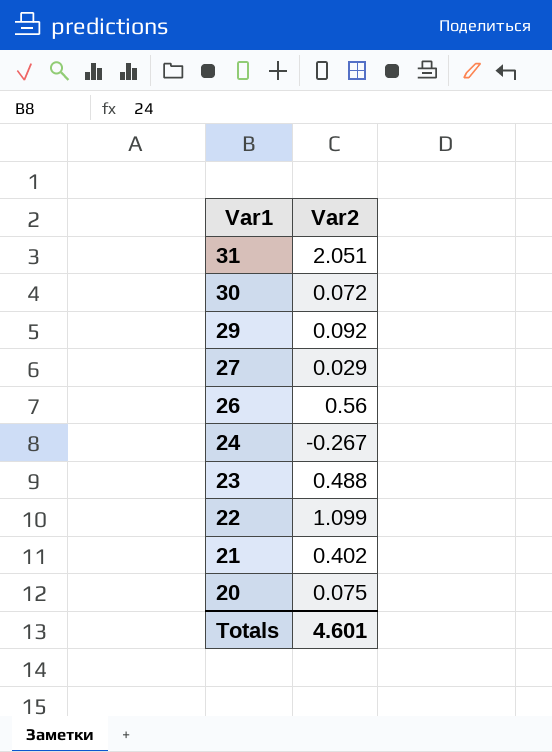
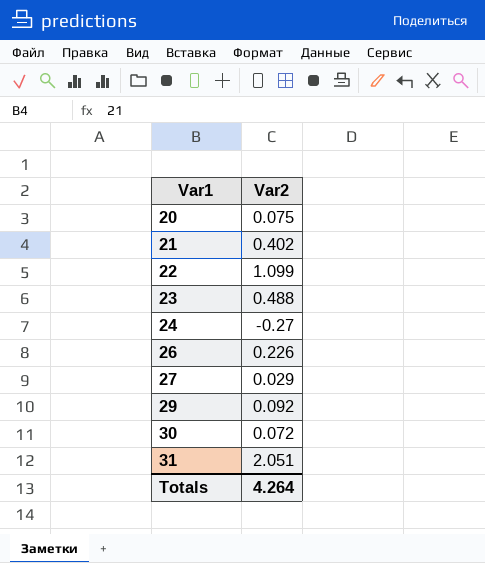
row order: Var1 descending -> Var1 ascending
24 | Var2: -0.267 -> -0.27
26 | Var2: 0.56 -> 0.226
Totals | Var2: 4.601 -> 4.264

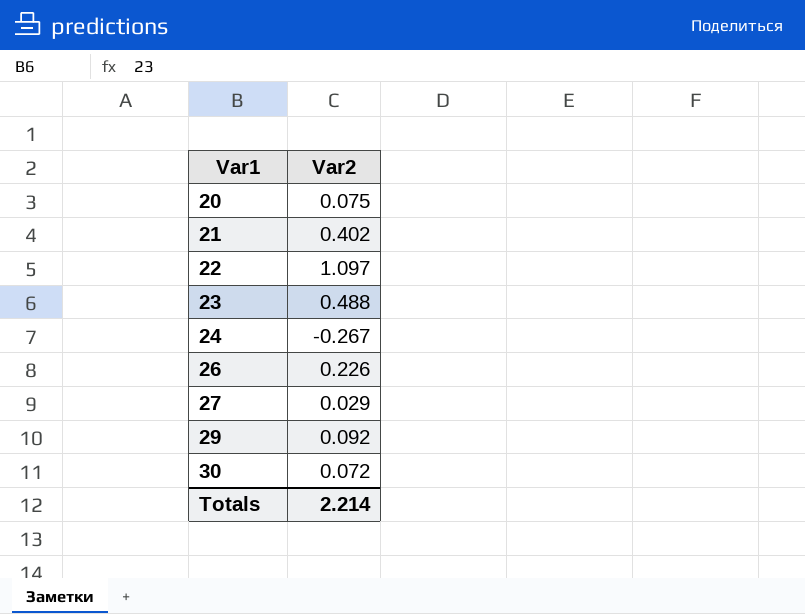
row 31: 2.051 -> none
22 | Var2: 1.099 -> 1.097
24 | Var2: -0.27 -> -0.267
Totals | Var2: 4.264 -> 2.214

